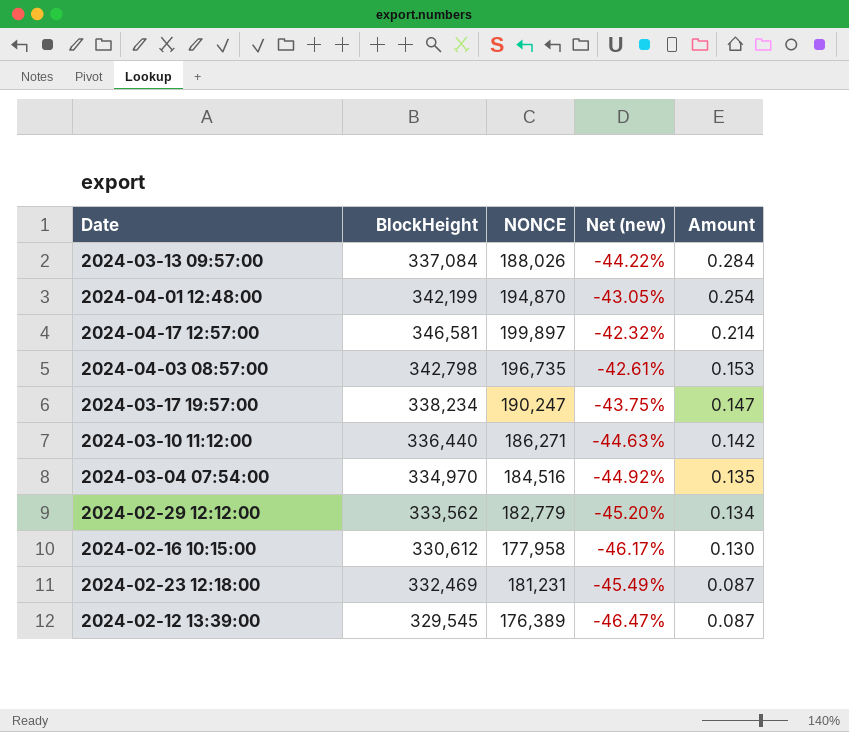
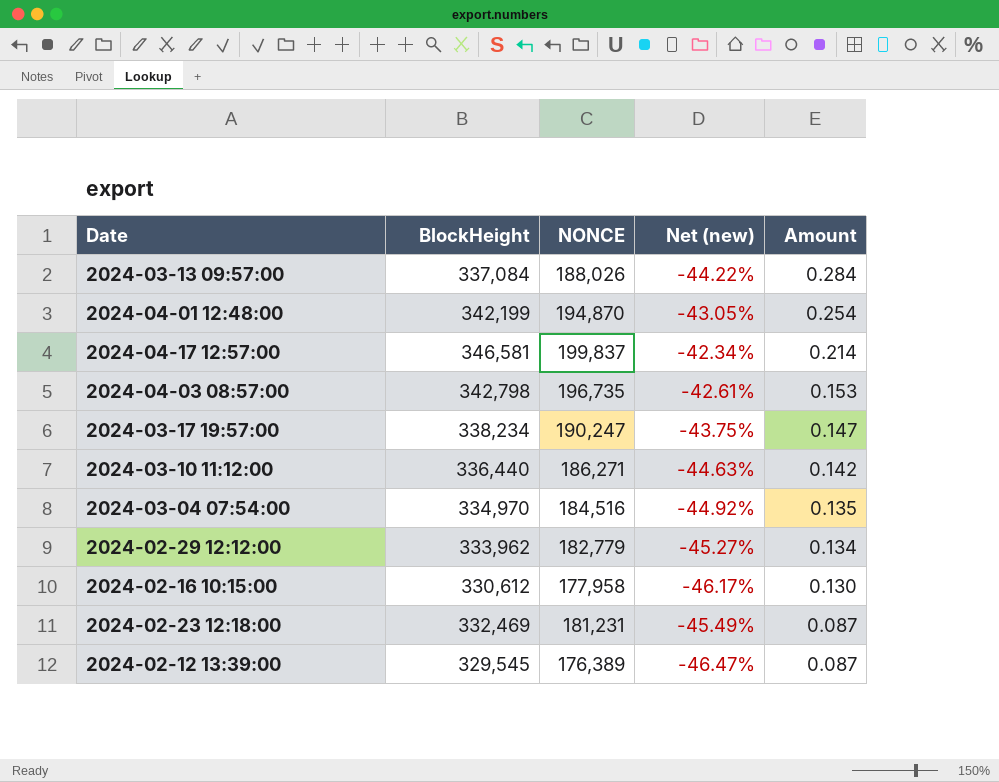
2024-04-17 12:57:00 | NONCE: 199,897 -> 199,837
2024-04-17 12:57:00 | Net (new): -42.32% -> -42.34%
2024-02-29 12:12:00 | BlockHeight: 333,562 -> 333,962
2024-02-29 12:12:00 | Net (new): -45.20% -> -45.27%

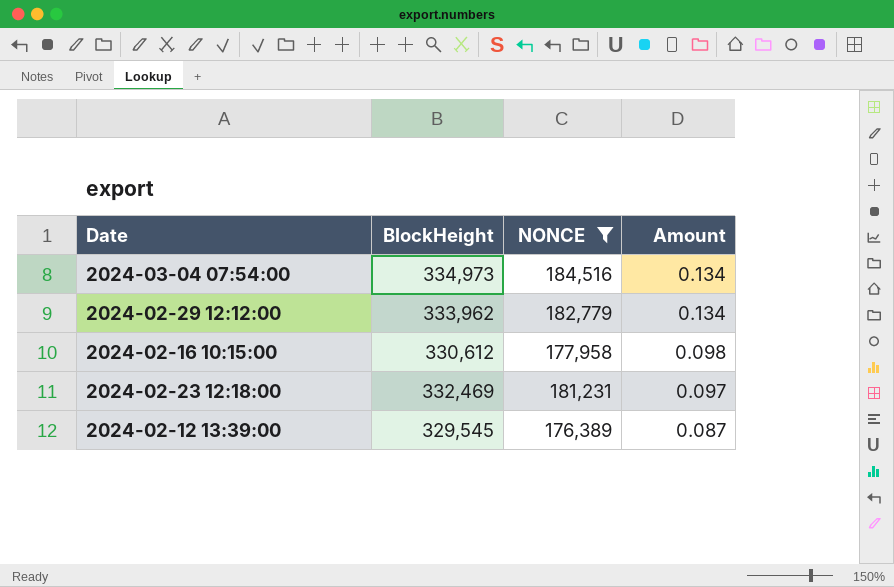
filter: none -> NONCE <= 184,516
column Net (new) | formula: ([NONCE] - [BlockHeight]) / [BlockHeight] -> none
2024-03-04 07:54:00 | BlockHeight: 334,970 -> 334,973
2024-03-04 07:54:00 | Amount: 0.135 -> 0.134
2024-02-16 10:15:00 | Amount: 0.130 -> 0.098
2024-02-23 12:18:00 | Amount: 0.087 -> 0.097

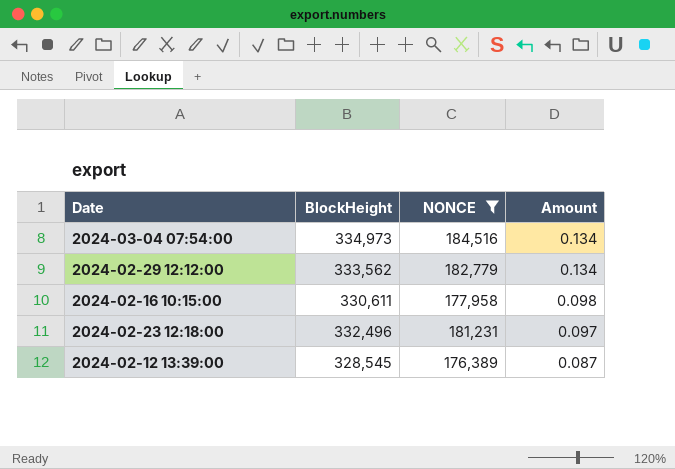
2024-02-29 12:12:00 | BlockHeight: 333,962 -> 333,562
2024-02-16 10:15:00 | BlockHeight: 330,612 -> 330,611
2024-02-23 12:18:00 | BlockHeight: 332,469 -> 332,496
2024-02-12 13:39:00 | BlockHeight: 329,545 -> 328,545

